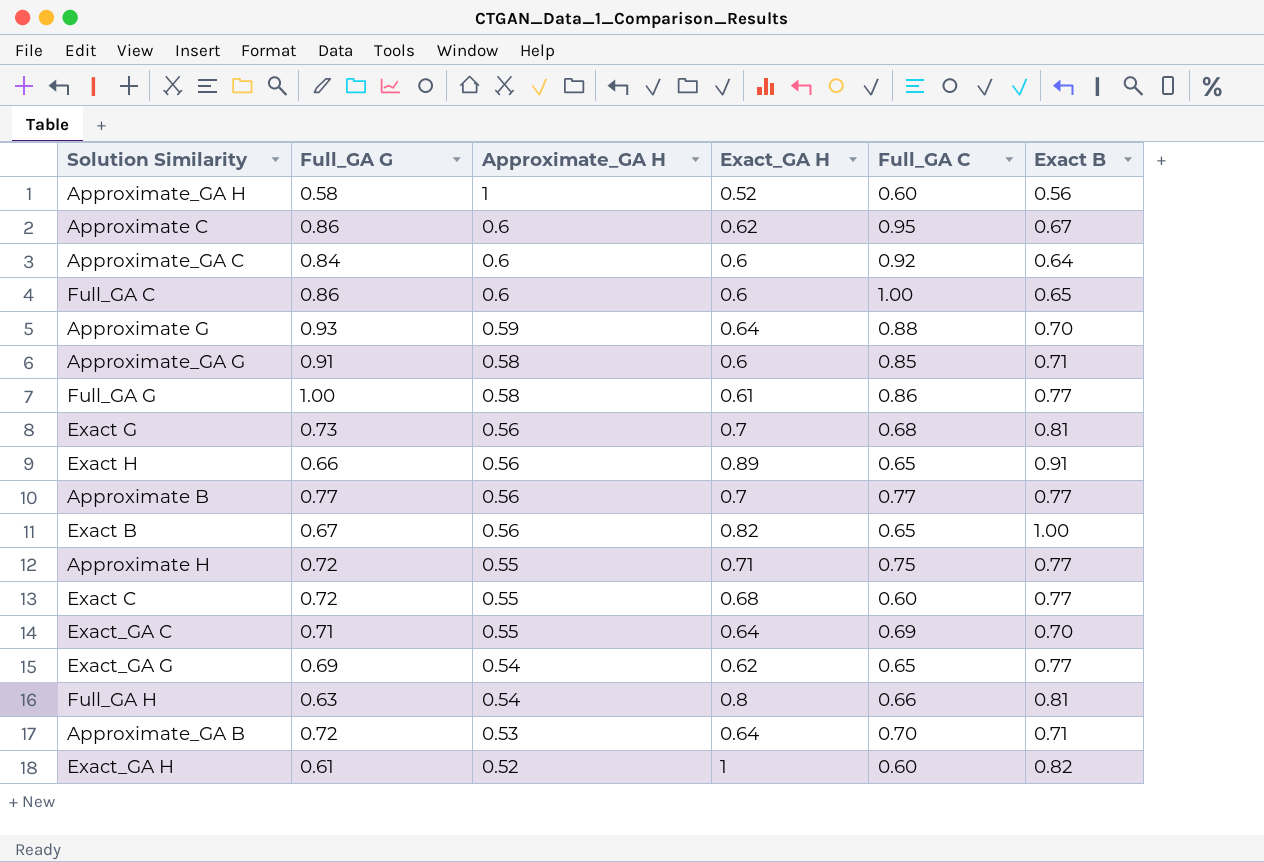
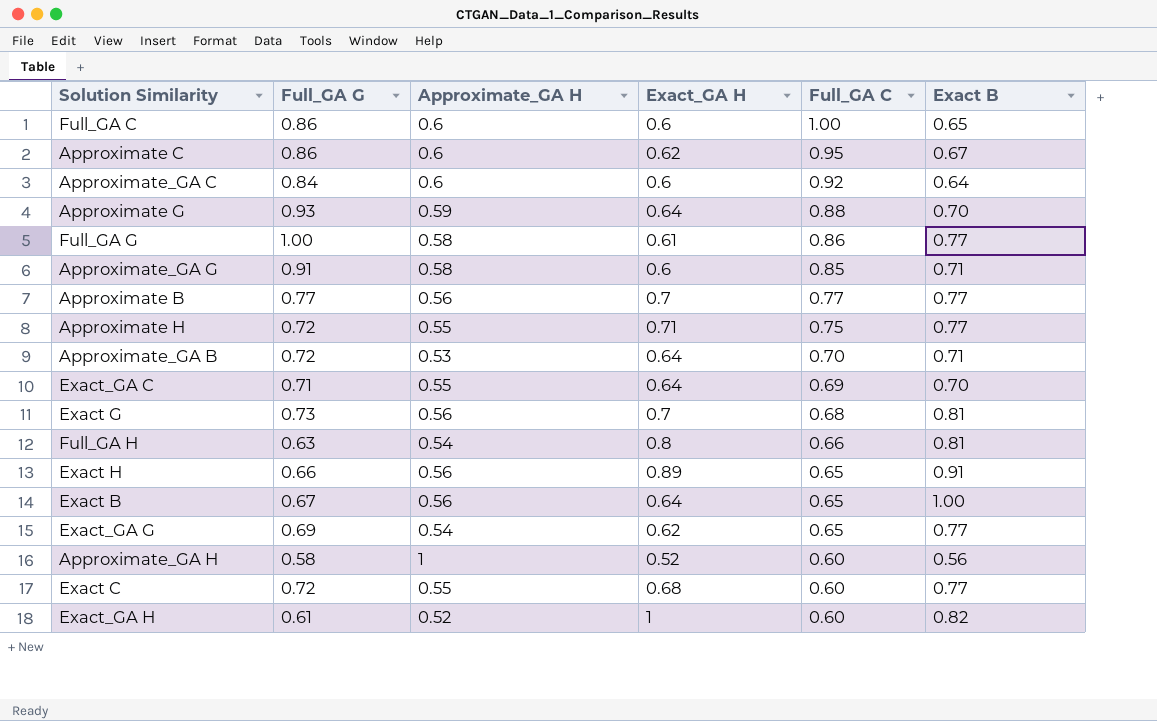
row order: Approximate_GA H descending -> Full_GA C descending
Exact B | Exact_GA H: 0.82 -> 0.64

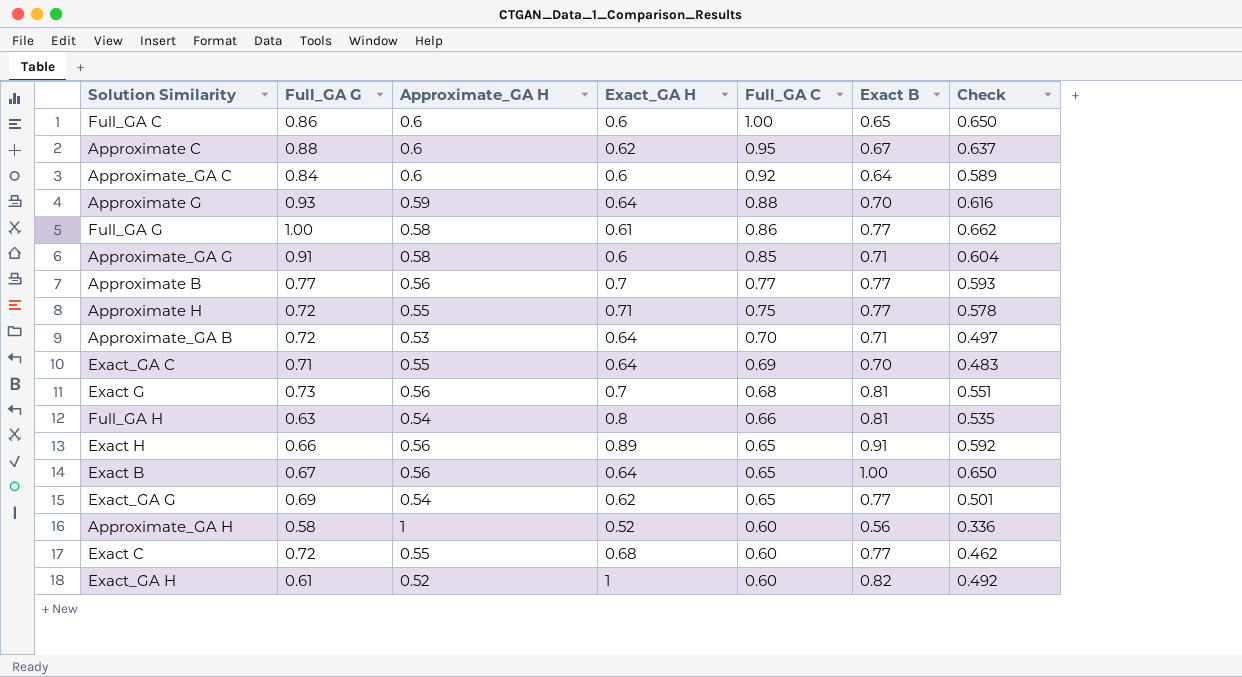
column Check | formula: none -> [Full_GA C] * [Exact B]
Approximate C | Full_GA G: 0.86 -> 0.88

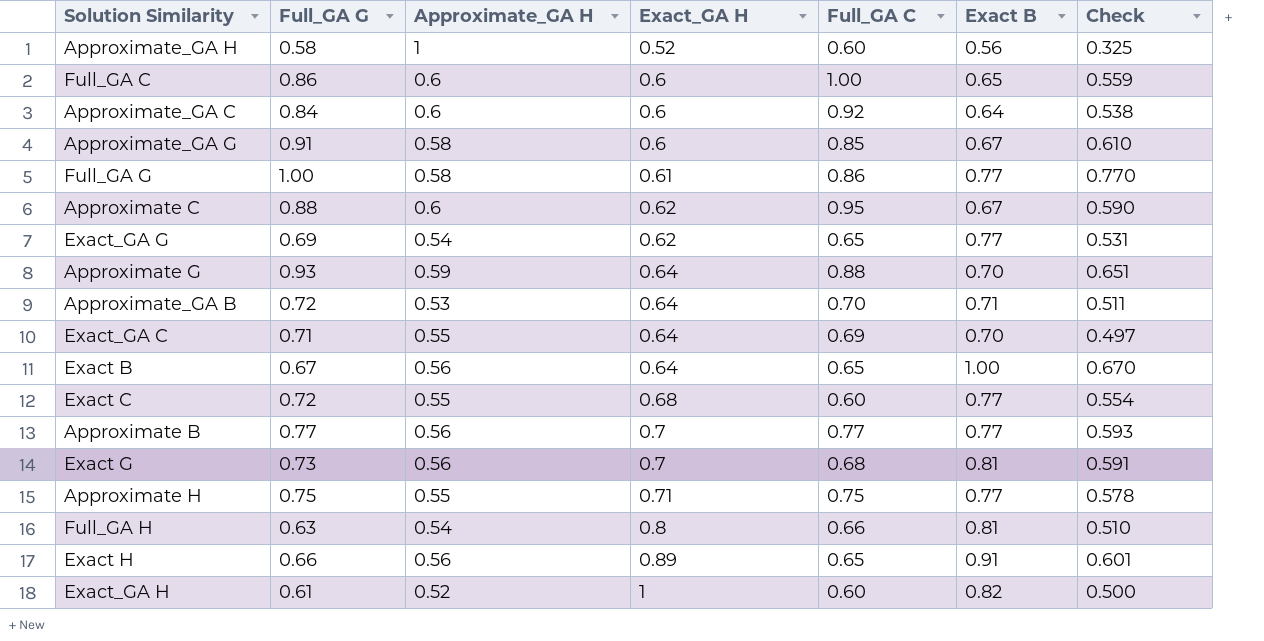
row order: Full_GA C descending -> Exact_GA H ascending
column Check | formula: [Full_GA C] * [Exact B] -> [Full_GA G] * [Exact B]
Approximate_GA G | Exact B: 0.71 -> 0.67
Approximate H | Full_GA G: 0.72 -> 0.75

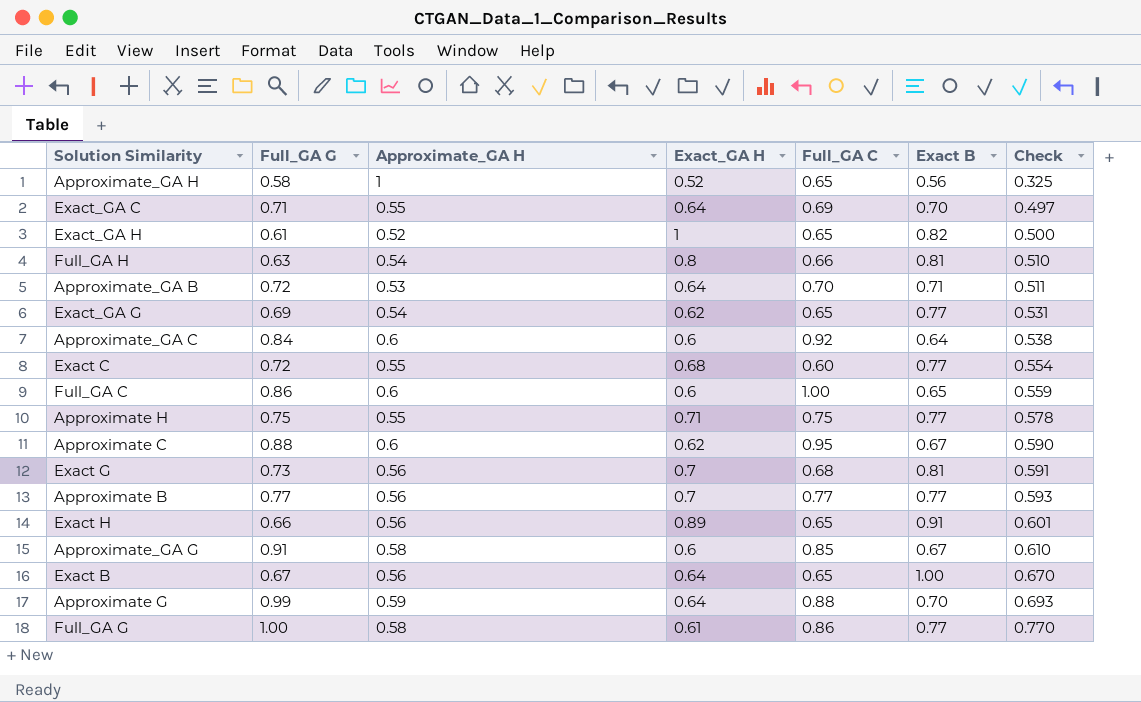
row order: Exact_GA H ascending -> Check ascending
Approximate_GA H | Full_GA C: 0.60 -> 0.65
Exact_GA H | Full_GA C: 0.60 -> 0.65
Approximate G | Full_GA G: 0.93 -> 0.99
Approximate G | Check: 0.651 -> 0.693

